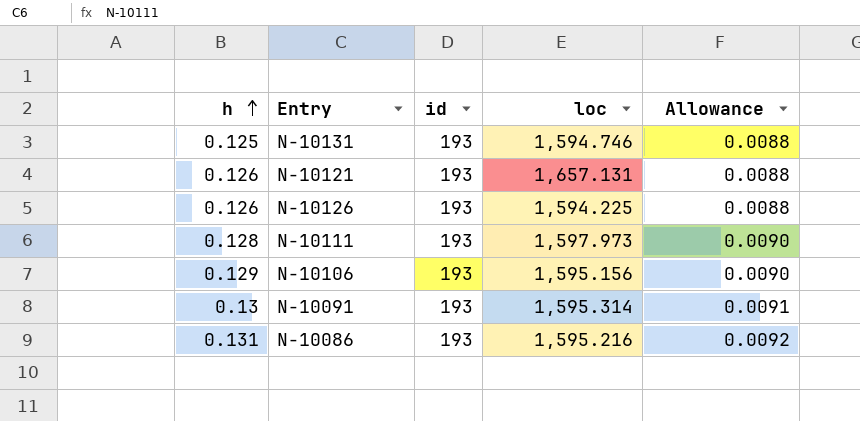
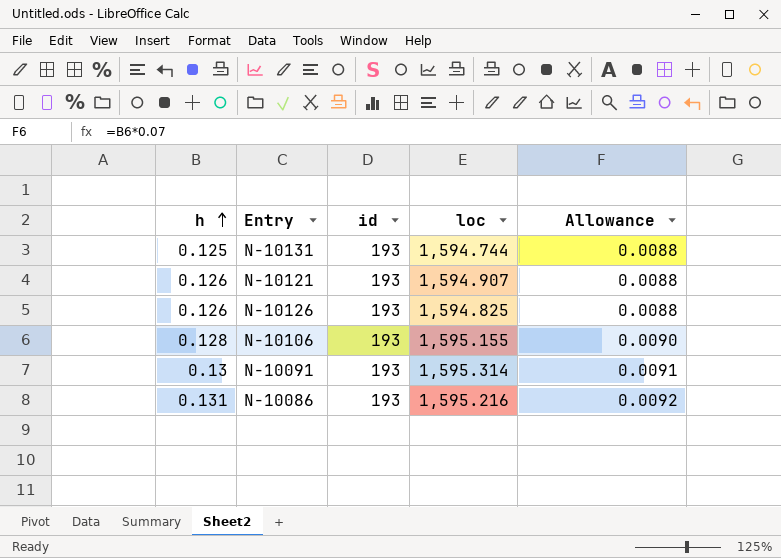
row N-10111: 0.128 | 193 | 1,597.973 | 0.0090 -> none
N-10131 | loc: 1,594.746 -> 1,594.744
N-10121 | loc: 1,657.131 -> 1,594.907
N-10126 | loc: 1,594.225 -> 1,594.825
N-10106 | h: 0.129 -> 0.128
N-10106 | loc: 1,595.156 -> 1,595.155

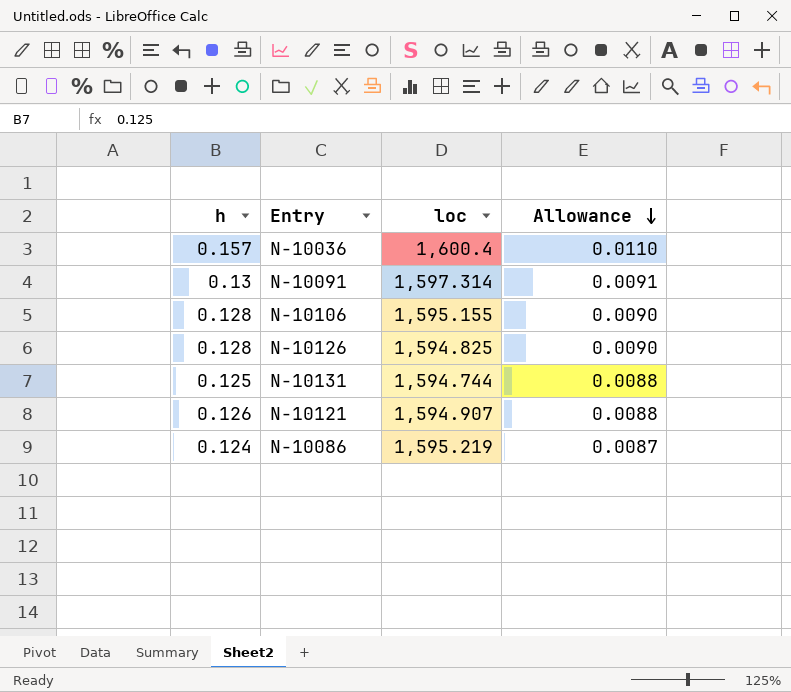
row order: h ascending -> Allowance descending
column id | position: 3 -> none
row N-10036: none -> 0.157 | 1,600.4 | 0.0110
N-10091 | loc: 1,595.314 -> 1,597.314
N-10126 | h: 0.126 -> 0.128
N-10126 | Allowance: 0.0088 -> 0.0090
N-10086 | h: 0.131 -> 0.124
N-10086 | loc: 1,595.216 -> 1,595.219
N-10086 | Allowance: 0.0092 -> 0.0087

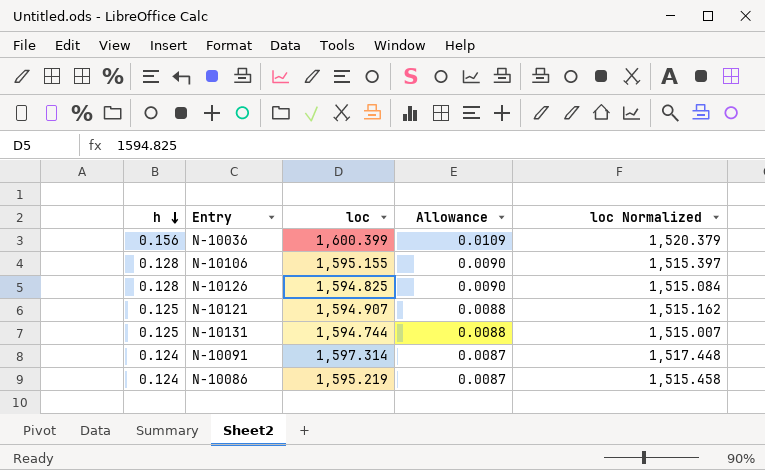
row order: Allowance descending -> h descending
column loc Normalized | formula: none -> [loc] * 0.95
N-10036 | h: 0.157 -> 0.156
N-10036 | loc: 1,600.4 -> 1,600.399
N-10036 | Allowance: 0.0110 -> 0.0109
N-10121 | h: 0.126 -> 0.125
N-10091 | h: 0.13 -> 0.124
N-10091 | Allowance: 0.0091 -> 0.0087

